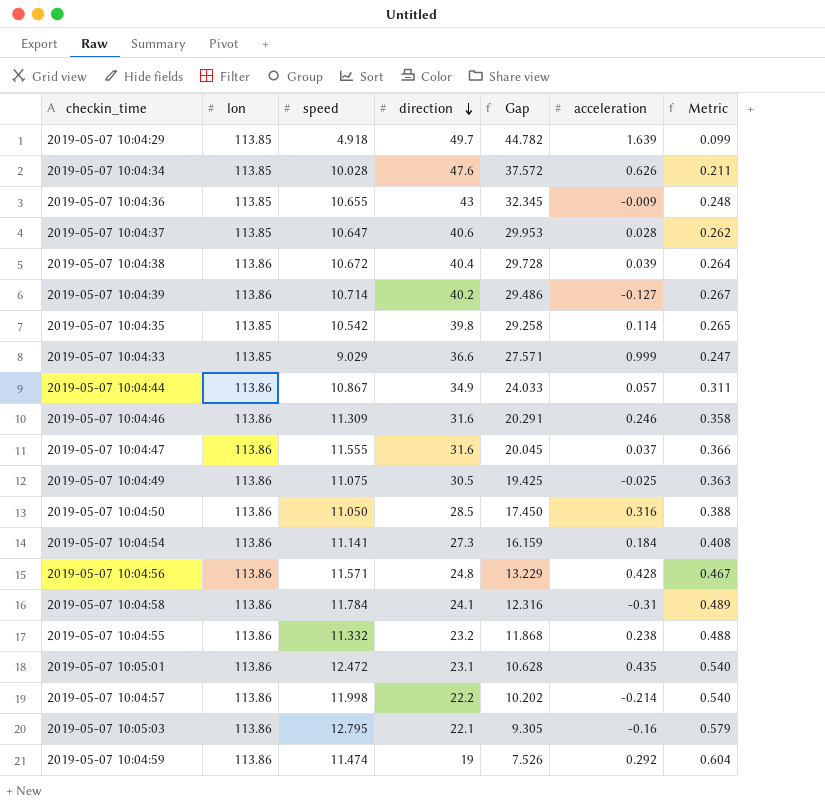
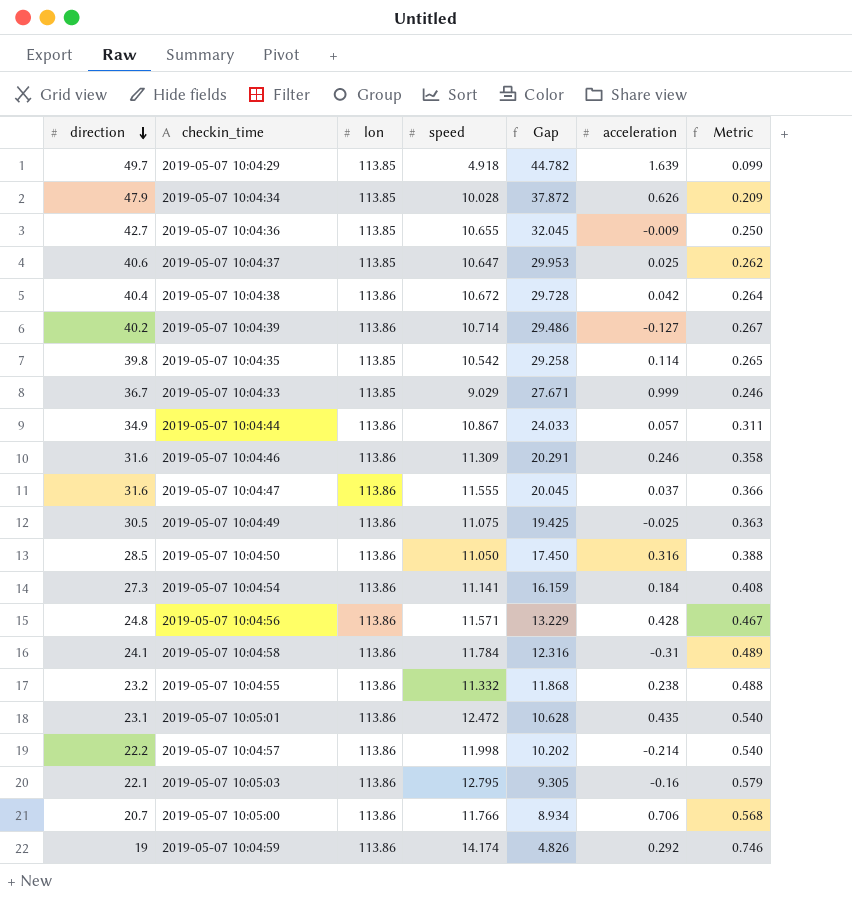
column direction | position: 4 -> 1
2019-05-07 10:04:34 | direction: 47.6 -> 47.9
2019-05-07 10:04:34 | Gap: 37.572 -> 37.872
2019-05-07 10:04:34 | Metric: 0.211 -> 0.209
2019-05-07 10:04:36 | direction: 43 -> 42.7
2019-05-07 10:04:36 | Gap: 32.345 -> 32.045
2019-05-07 10:04:36 | Metric: 0.248 -> 0.250
2019-05-07 10:04:37 | acceleration: 0.028 -> 0.025
2019-05-07 10:04:38 | acceleration: 0.039 -> 0.042
2019-05-07 10:04:33 | direction: 36.6 -> 36.7
2019-05-07 10:04:33 | Gap: 27.571 -> 27.671
2019-05-07 10:04:33 | Metric: 0.247 -> 0.246
row 2019-05-07 10:05:00: none -> 20.7 | 113.86 | 11.766 | 8.934 | 0.706 | 0.568
2019-05-07 10:04:59 | speed: 11.474 -> 14.174
2019-05-07 10:04:59 | Gap: 7.526 -> 4.826
2019-05-07 10:04:59 | Metric: 0.604 -> 0.746

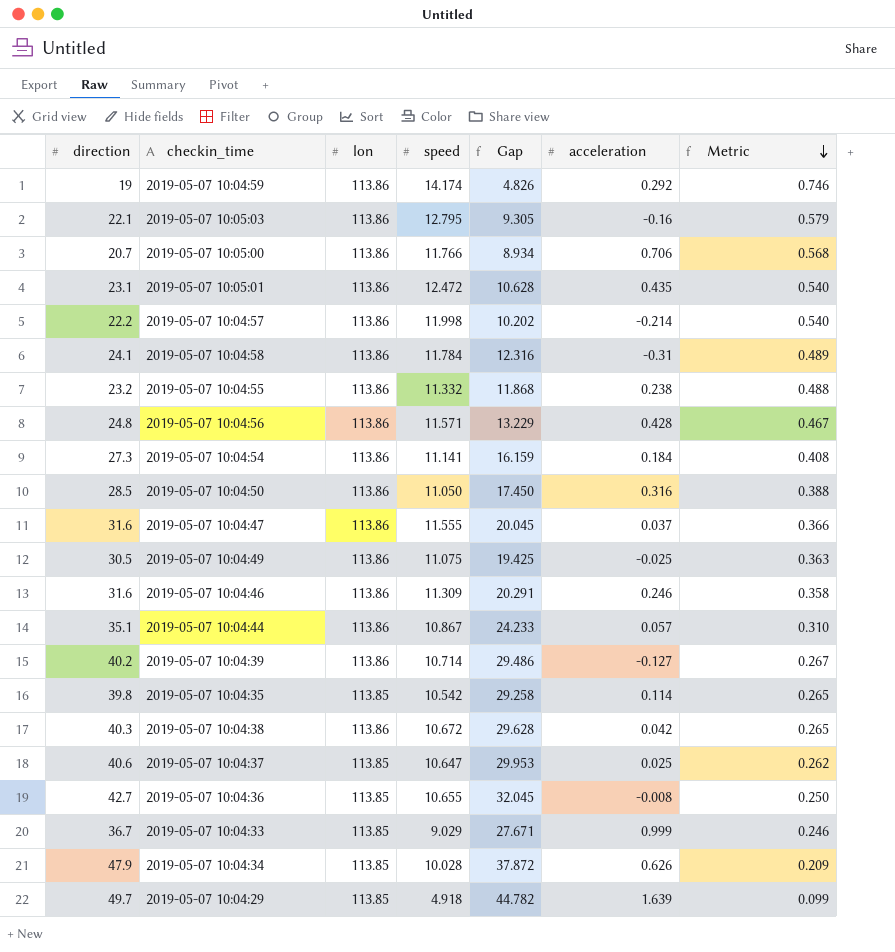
row order: direction descending -> Metric descending
2019-05-07 10:04:44 | direction: 34.9 -> 35.1
2019-05-07 10:04:44 | Gap: 24.033 -> 24.233
2019-05-07 10:04:44 | Metric: 0.311 -> 0.310
2019-05-07 10:04:38 | direction: 40.4 -> 40.3
2019-05-07 10:04:38 | Gap: 29.728 -> 29.628
2019-05-07 10:04:38 | Metric: 0.264 -> 0.265
2019-05-07 10:04:36 | acceleration: -0.009 -> -0.008

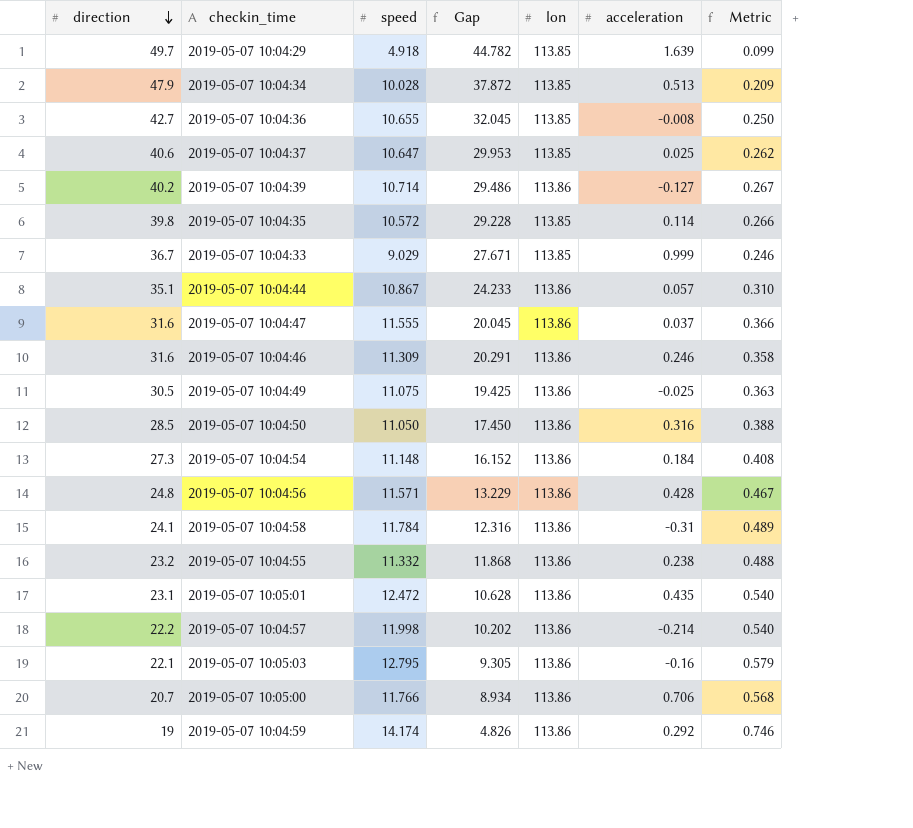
row order: Metric descending -> direction descending
column lon | position: 3 -> 5
row 2019-05-07 10:04:38: 40.3 | 113.86 | 10.672 | 29.628 | 0.042 | 0.265 -> none
2019-05-07 10:04:34 | acceleration: 0.626 -> 0.513
2019-05-07 10:04:35 | speed: 10.542 -> 10.572
2019-05-07 10:04:35 | Gap: 29.258 -> 29.228
2019-05-07 10:04:35 | Metric: 0.265 -> 0.266
2019-05-07 10:04:54 | speed: 11.141 -> 11.148
2019-05-07 10:04:54 | Gap: 16.159 -> 16.152

